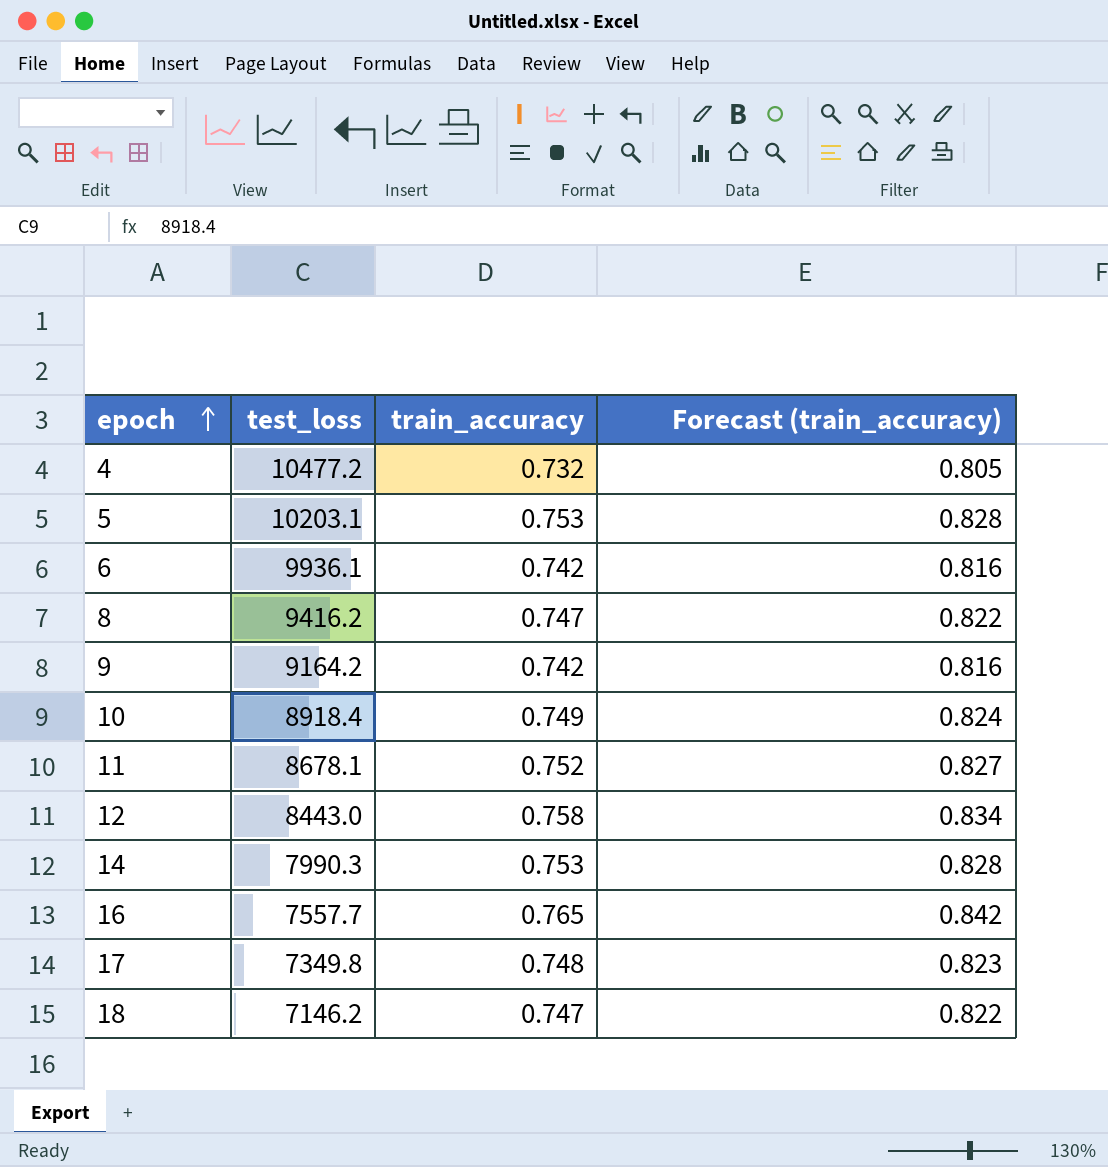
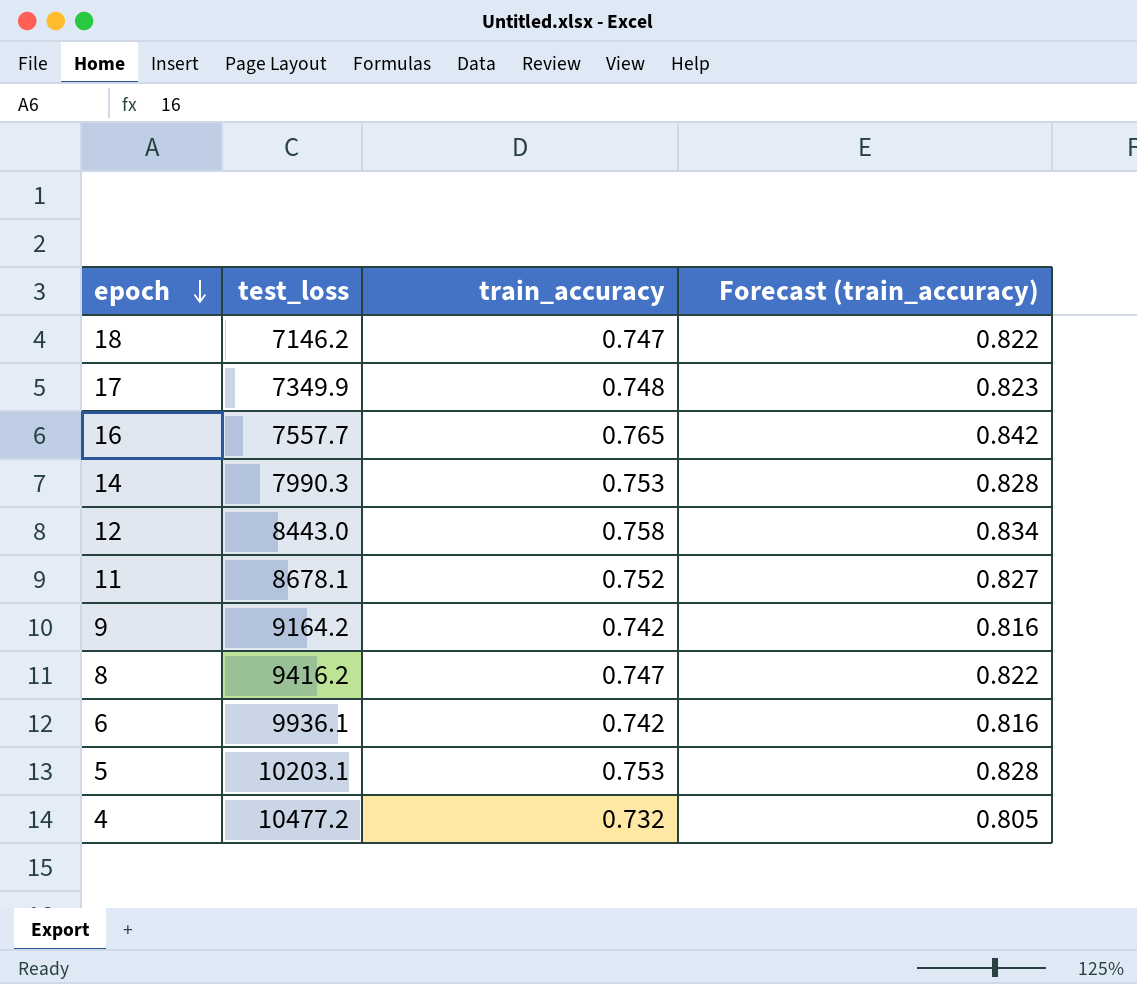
row order: epoch ascending -> epoch descending
row 10: 8918.4 | 0.749 | 0.824 -> none
17 | test_loss: 7349.8 -> 7349.9

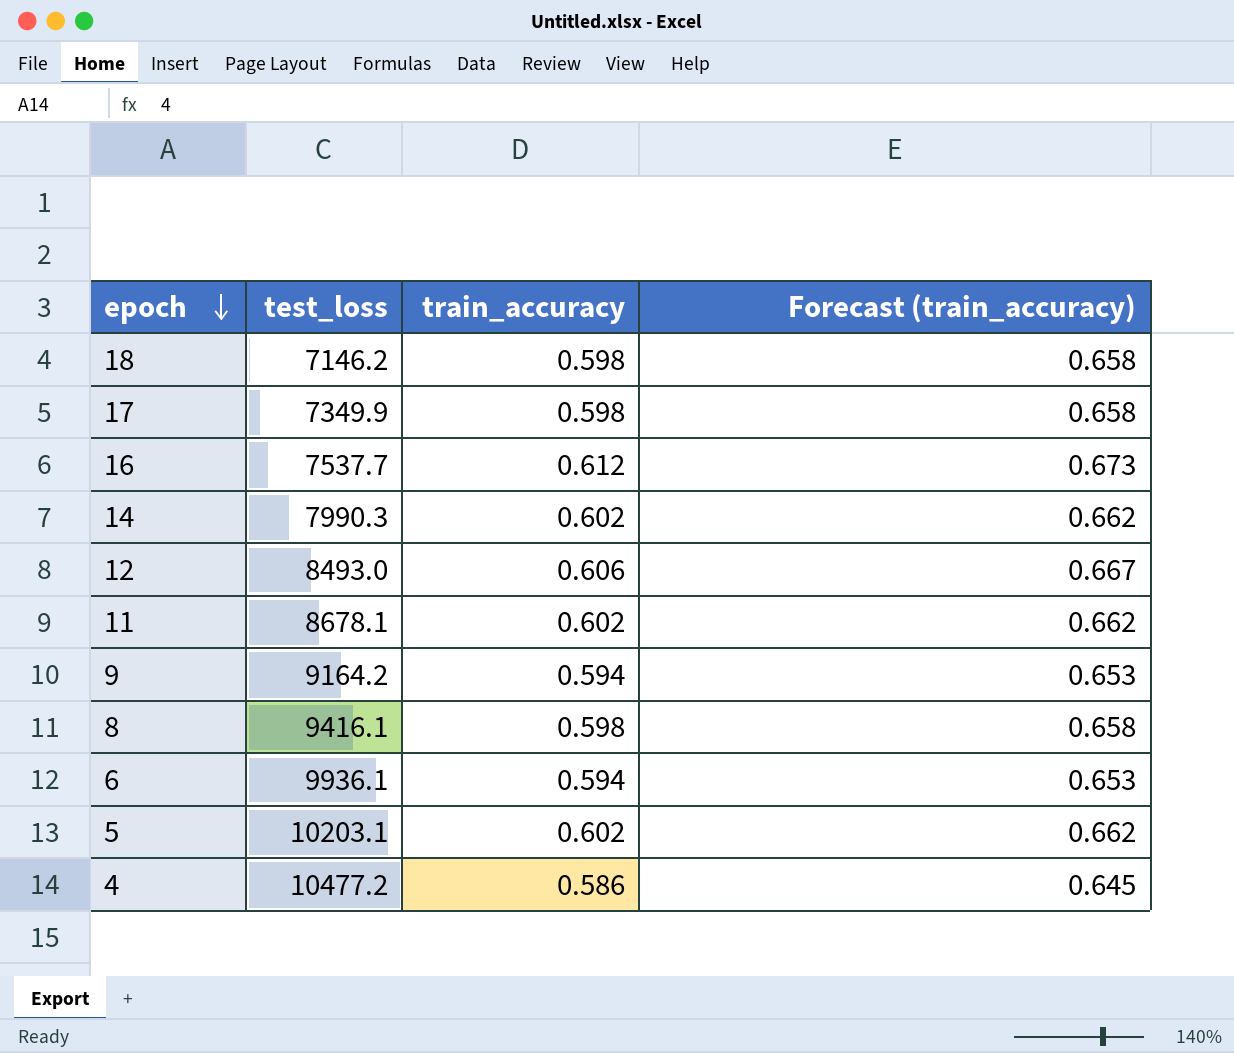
18 | train_accuracy: 0.747 -> 0.598
18 | Forecast (train_accuracy): 0.822 -> 0.658
17 | train_accuracy: 0.748 -> 0.598
17 | Forecast (train_accuracy): 0.823 -> 0.658
16 | test_loss: 7557.7 -> 7537.7
16 | train_accuracy: 0.765 -> 0.612
16 | Forecast (train_accuracy): 0.842 -> 0.673
14 | train_accuracy: 0.753 -> 0.602
14 | Forecast (train_accuracy): 0.828 -> 0.662
12 | test_loss: 8443.0 -> 8493.0
12 | train_accuracy: 0.758 -> 0.606
12 | Forecast (train_accuracy): 0.834 -> 0.667
11 | train_accuracy: 0.752 -> 0.602
11 | Forecast (train_accuracy): 0.827 -> 0.662
9 | train_accuracy: 0.742 -> 0.594
9 | Forecast (train_accuracy): 0.816 -> 0.653
8 | test_loss: 9416.2 -> 9416.1
8 | train_accuracy: 0.747 -> 0.598
8 | Forecast (train_accuracy): 0.822 -> 0.658
6 | train_accuracy: 0.742 -> 0.594
6 | Forecast (train_accuracy): 0.816 -> 0.653
5 | train_accuracy: 0.753 -> 0.602
5 | Forecast (train_accuracy): 0.828 -> 0.662
4 | train_accuracy: 0.732 -> 0.586
4 | Forecast (train_accuracy): 0.805 -> 0.645

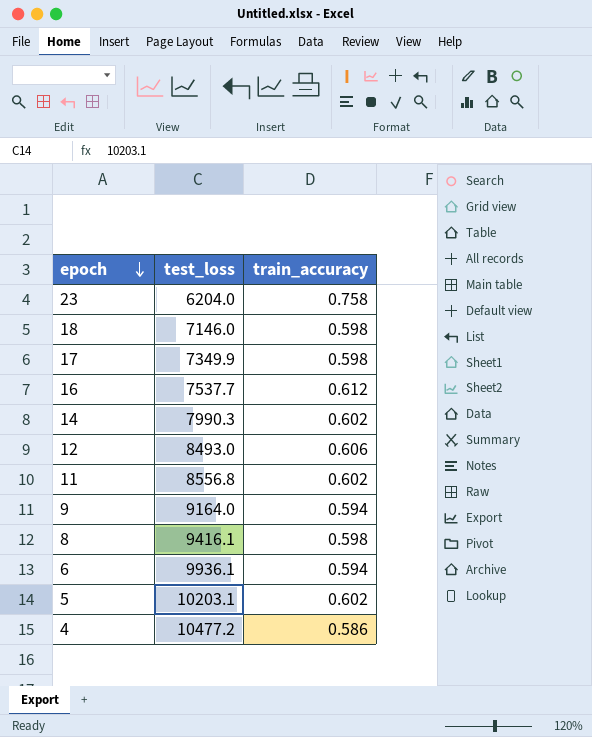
column Forecast (train_accuracy) | formula: [train_accuracy] * 1.1 -> none
row 23: none -> 6204.0 | 0.758
18 | test_loss: 7146.2 -> 7146.0
11 | test_loss: 8678.1 -> 8556.8
9 | test_loss: 9164.2 -> 9164.0

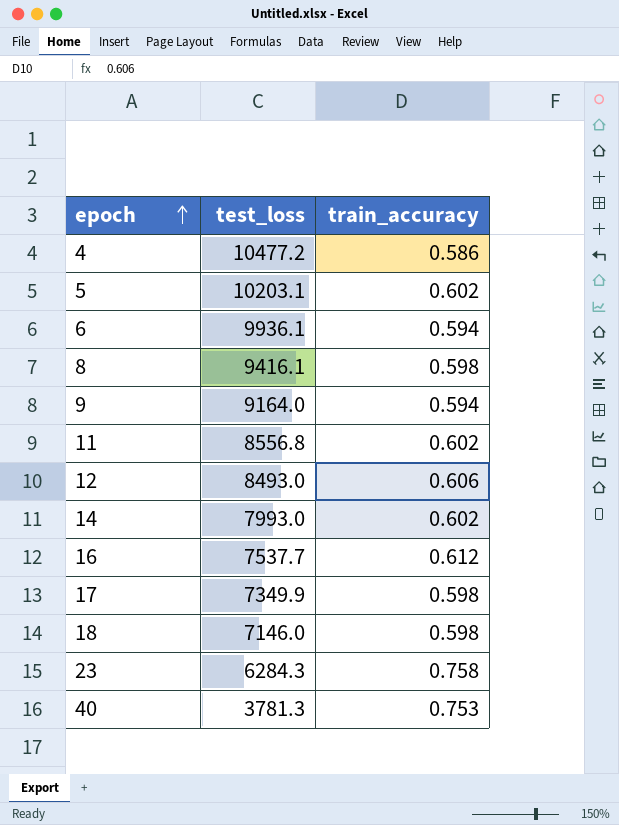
row order: epoch descending -> epoch ascending
14 | test_loss: 7990.3 -> 7993.0
23 | test_loss: 6204.0 -> 6284.3
row 40: none -> 3781.3 | 0.753

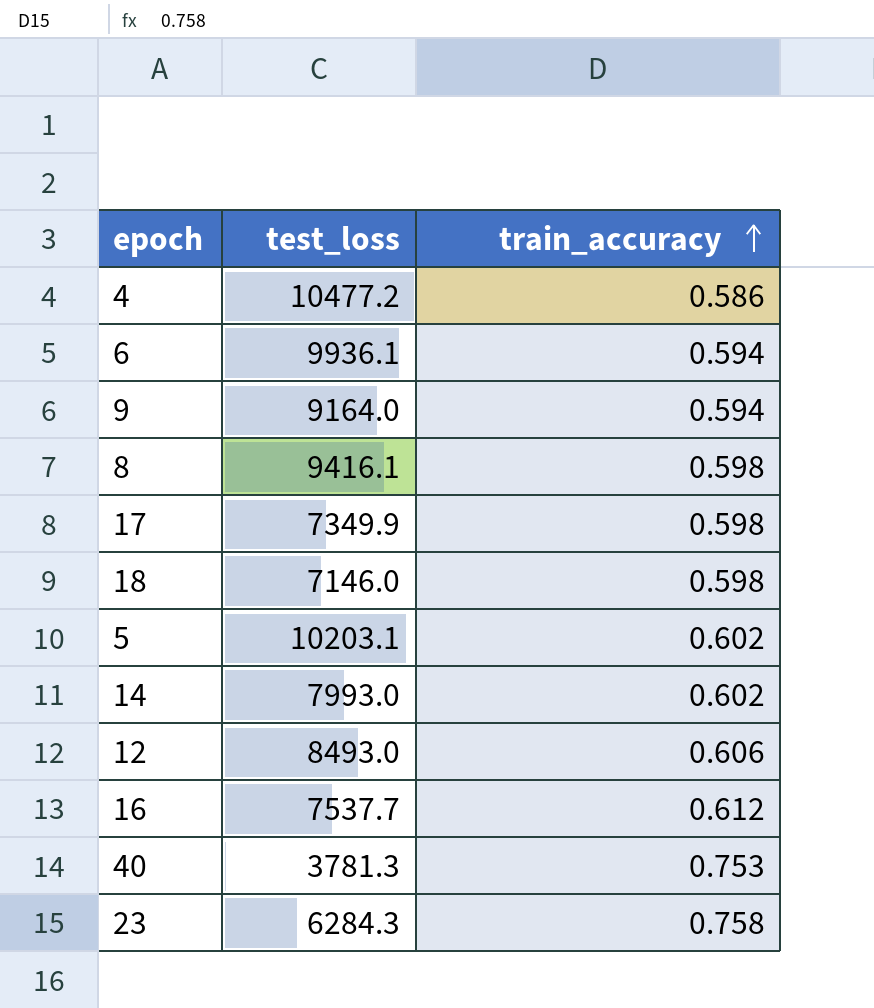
row order: epoch ascending -> train_accuracy ascending
row 11: 8556.8 | 0.602 -> none

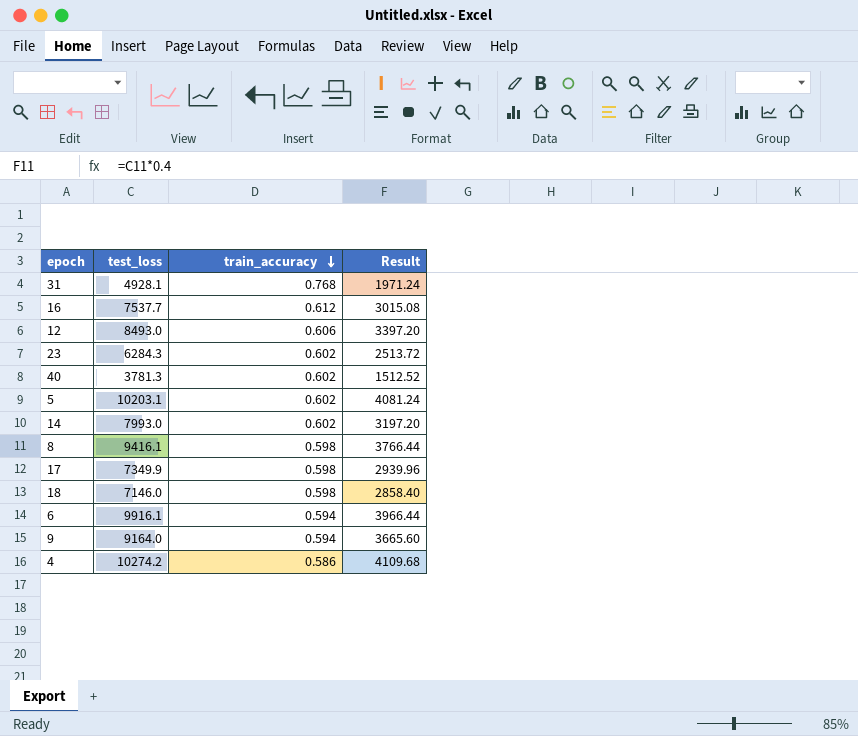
row order: train_accuracy ascending -> train_accuracy descending
column Result | formula: none -> [test_loss] * 0.4
row 31: none -> 4928.1 | 0.768 | 1971.24
23 | train_accuracy: 0.758 -> 0.602
40 | train_accuracy: 0.753 -> 0.602
6 | test_loss: 9936.1 -> 9916.1
4 | test_loss: 10477.2 -> 10274.2

